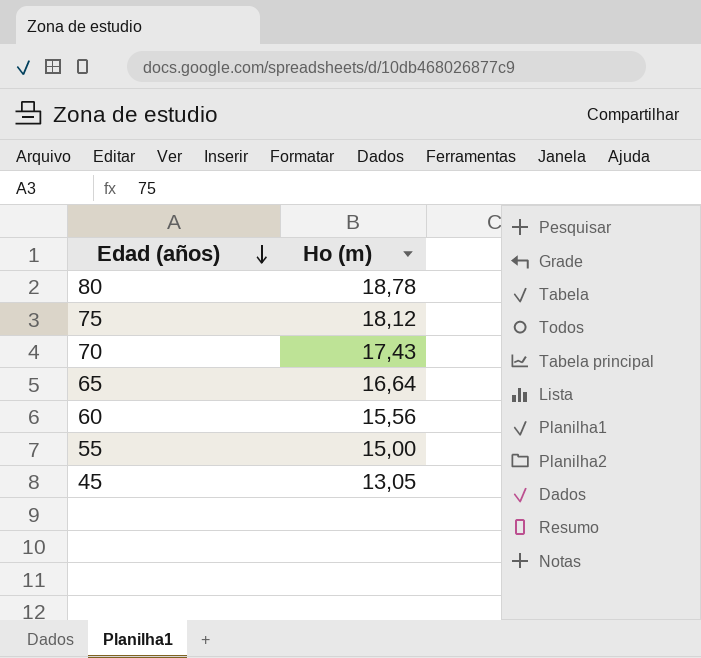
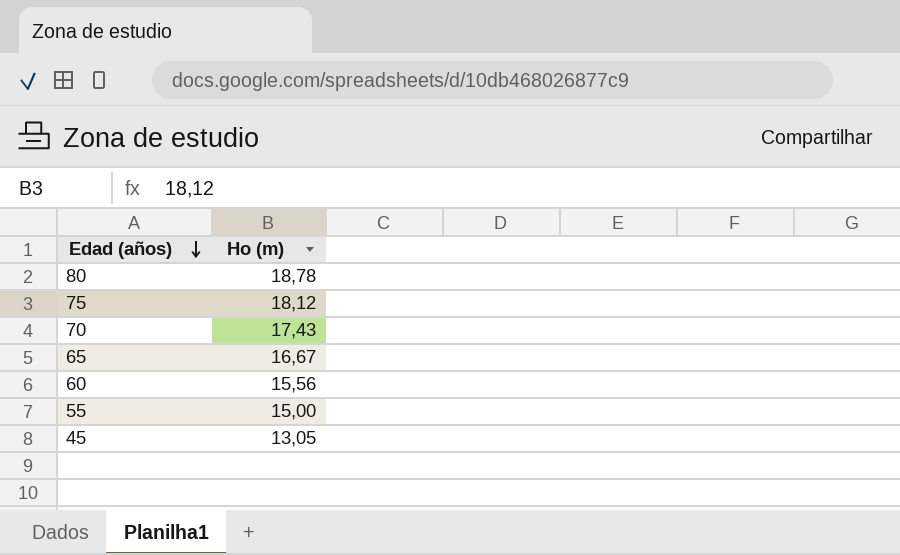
65 | Ho (m): 16,64 -> 16,67

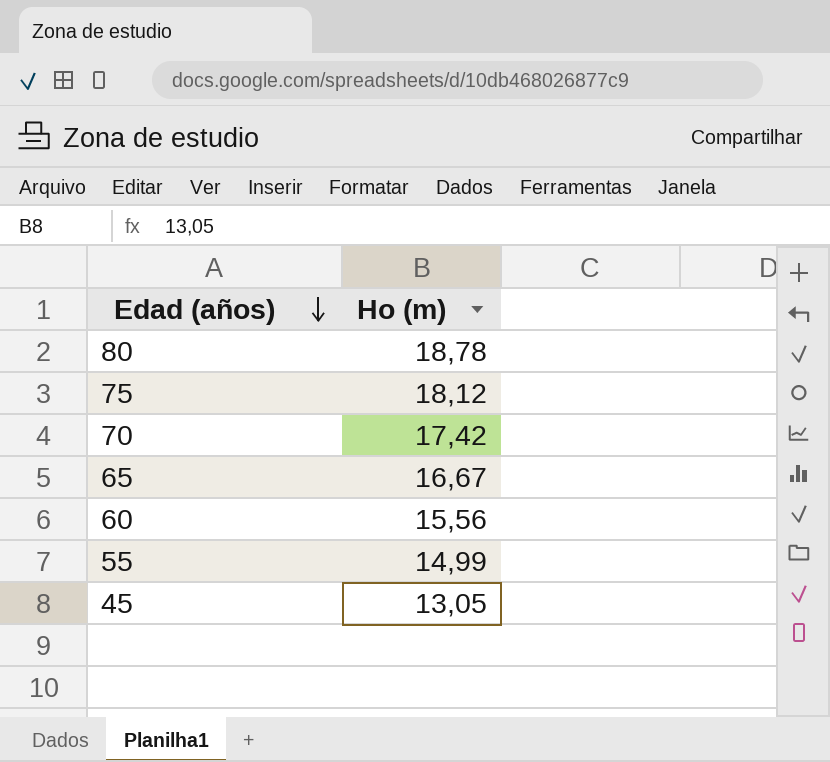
70 | Ho (m): 17,43 -> 17,42
55 | Ho (m): 15,00 -> 14,99

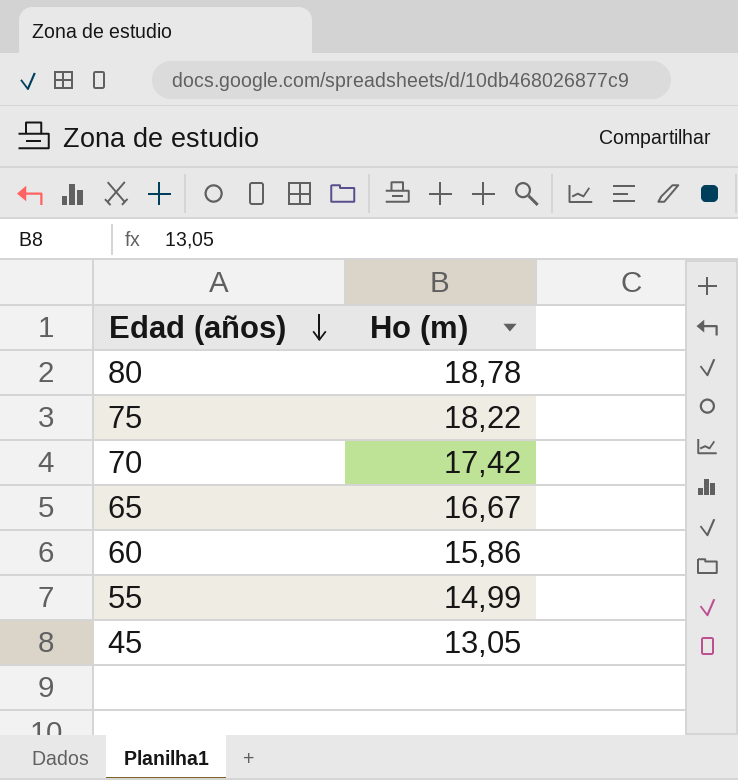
75 | Ho (m): 18,12 -> 18,22
60 | Ho (m): 15,56 -> 15,86

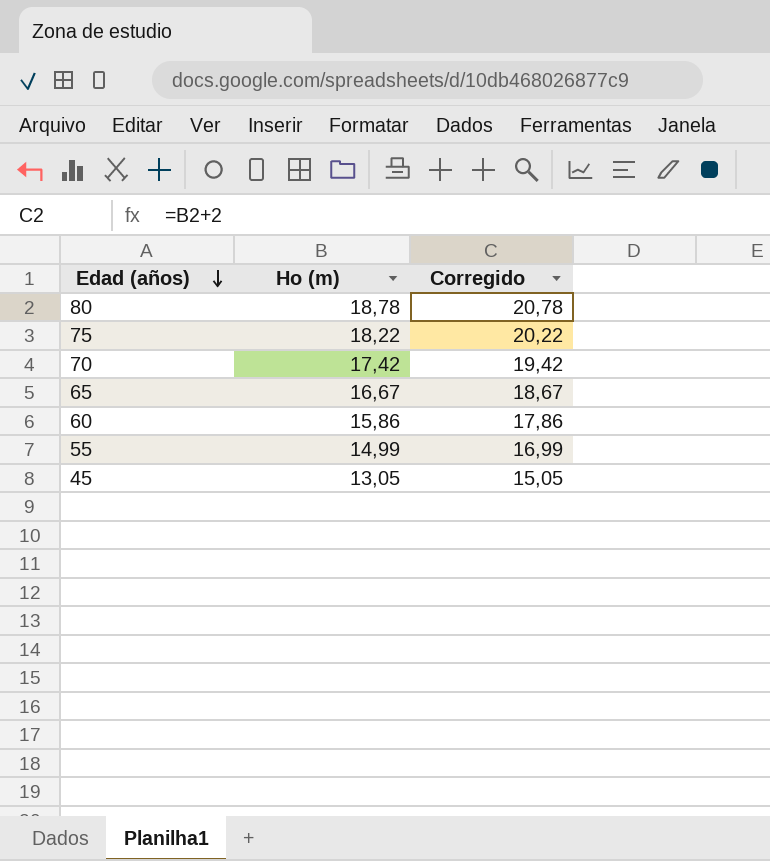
column Corregido | formula: none -> [Ho (m)] + 2

